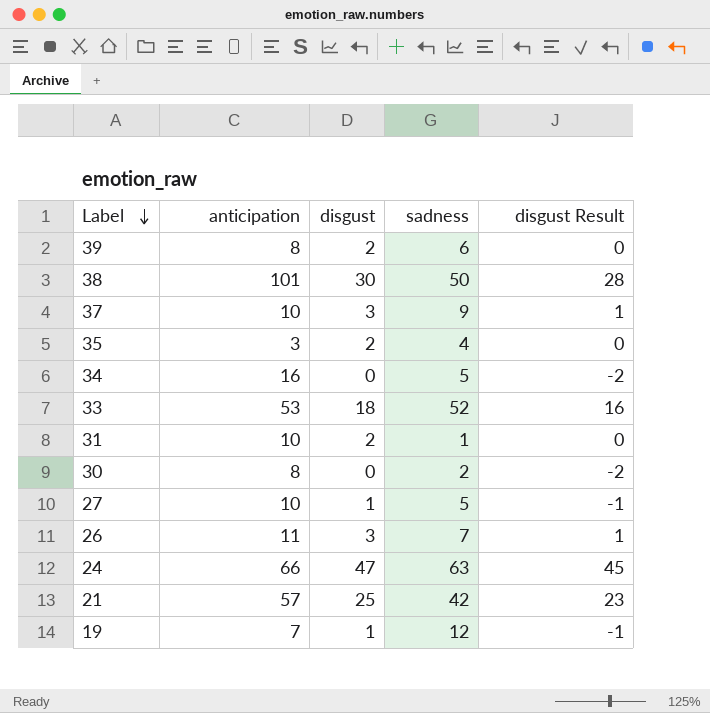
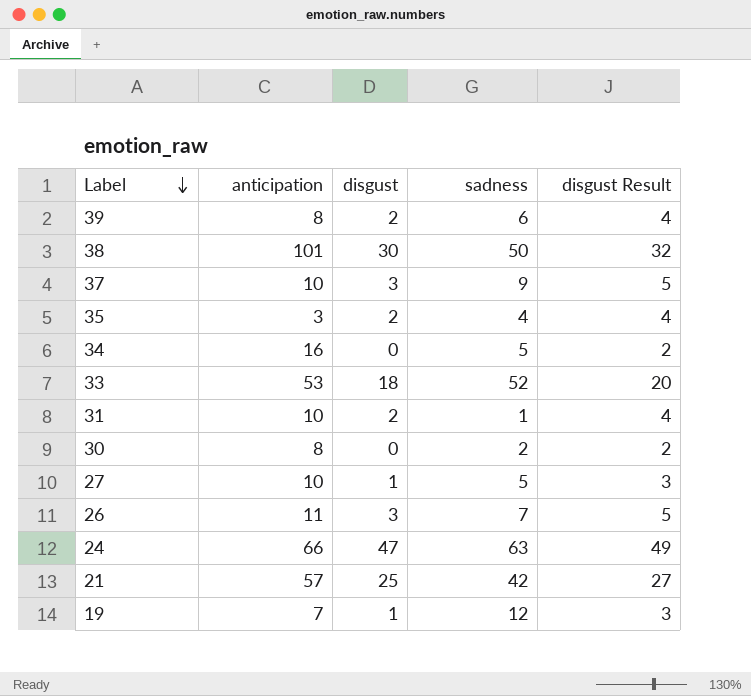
column disgust Result | formula: [disgust] - 2 -> [disgust] + 2

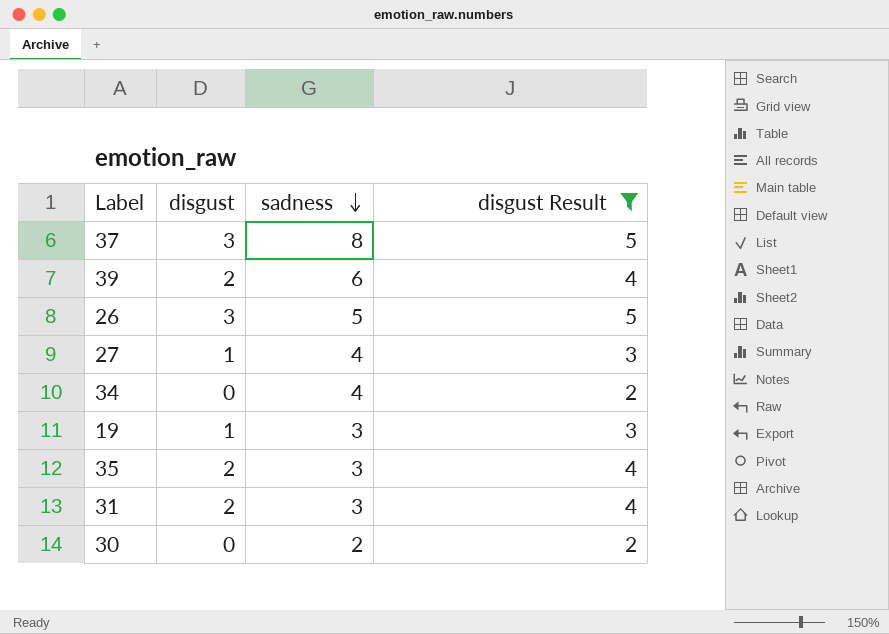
filter: none -> disgust Result <= 5
row order: Label descending -> sadness descending
column anticipation | position: 2 -> none
37 | sadness: 9 -> 8
26 | sadness: 7 -> 5
27 | sadness: 5 -> 4
34 | sadness: 5 -> 4
19 | sadness: 12 -> 3
35 | sadness: 4 -> 3
31 | sadness: 1 -> 3

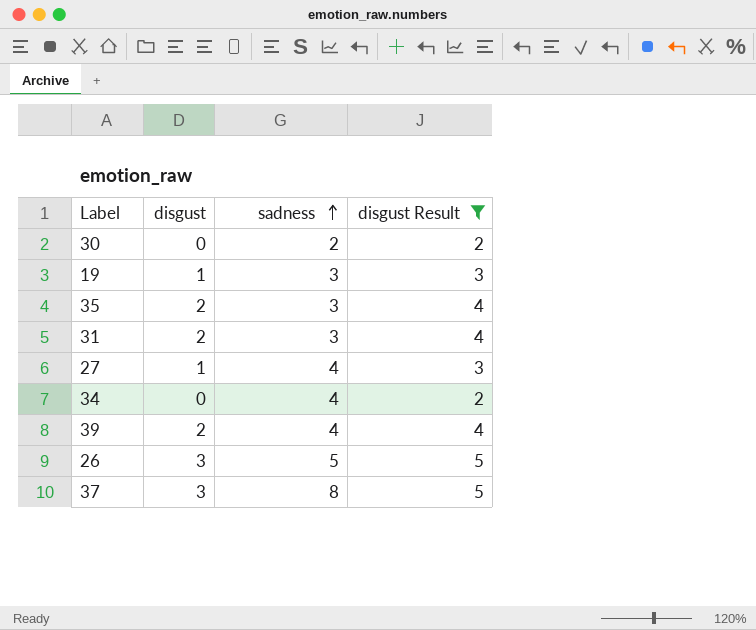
row order: sadness descending -> sadness ascending
39 | sadness: 6 -> 4

